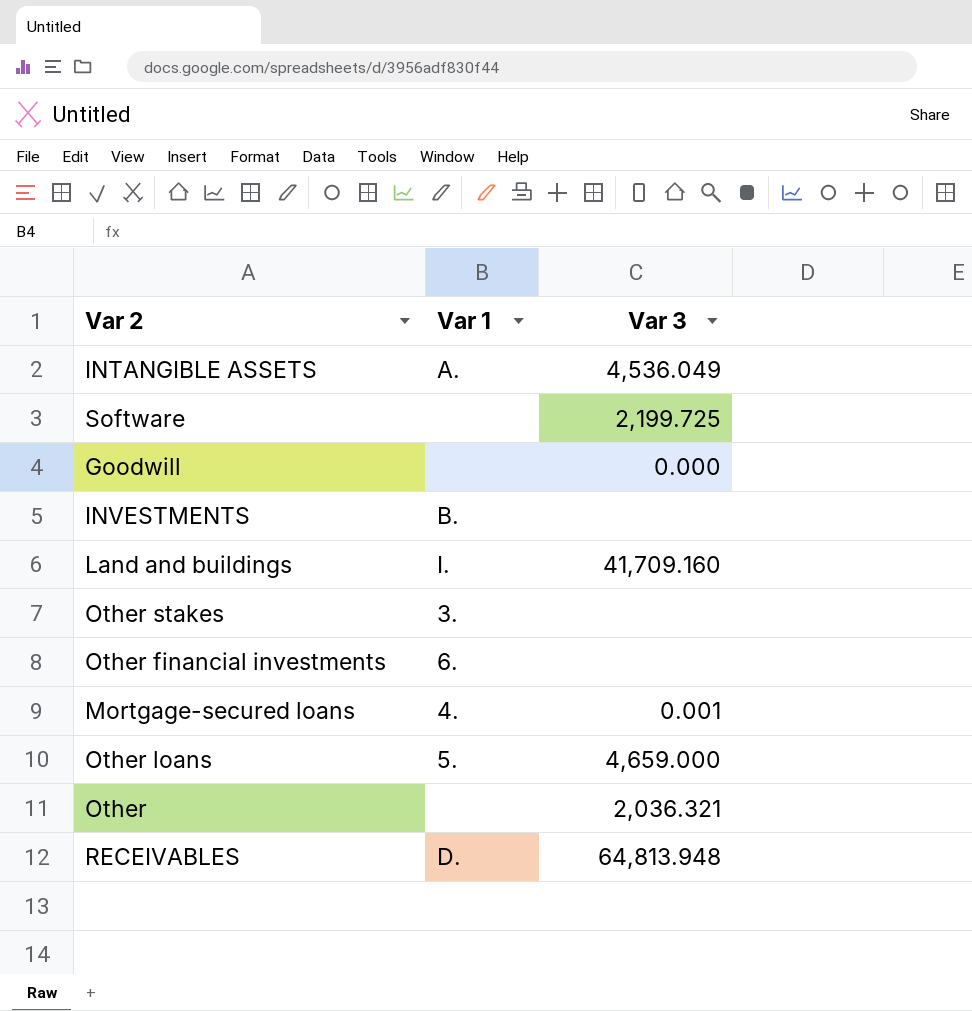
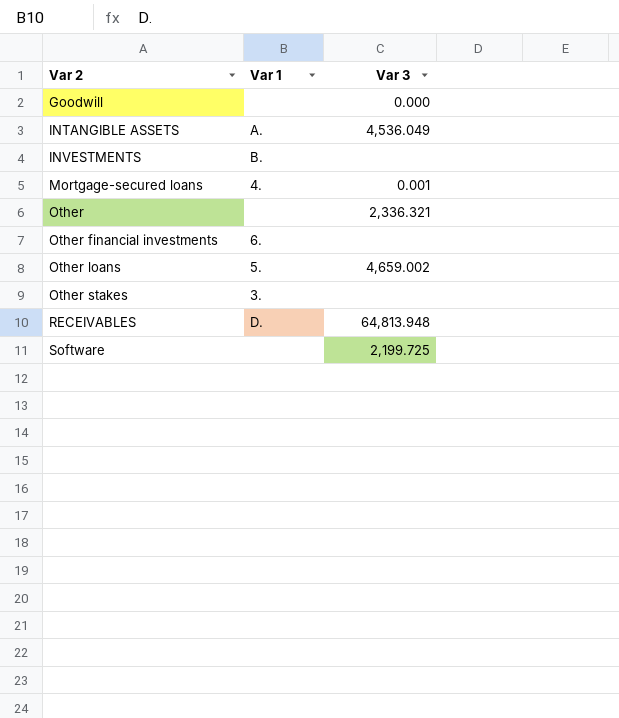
row order: none -> Var 2 ascending
row Land and buildings: І. | 41,709.160 -> none
Other | Var 3: 2,036.321 -> 2,336.321
Other loans | Var 3: 4,659.000 -> 4,659.002

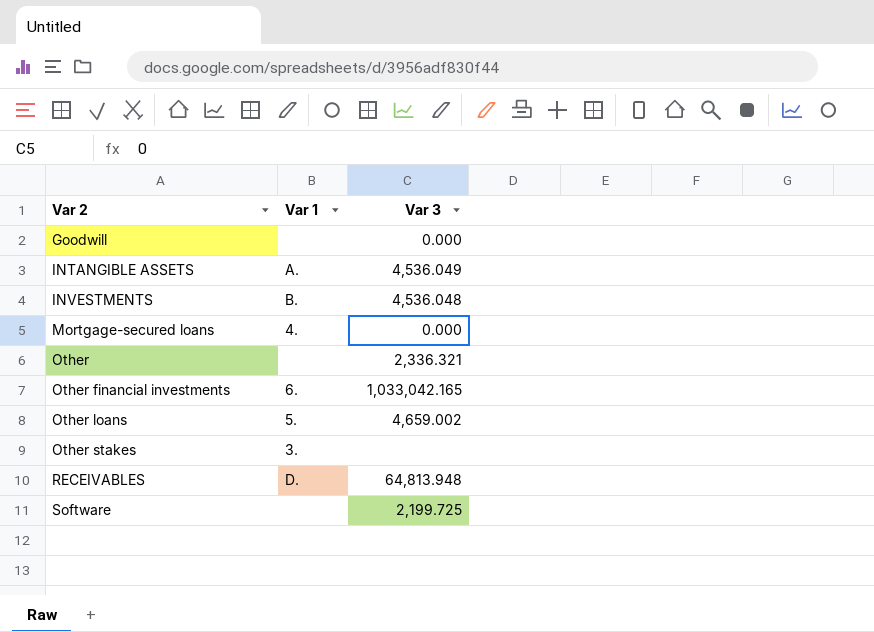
INVESTMENTS | Var 3: none -> 4,536.048
Mortgage-secured loans | Var 3: 0.001 -> 0.000
Other financial investments | Var 3: none -> 1,033,042.165

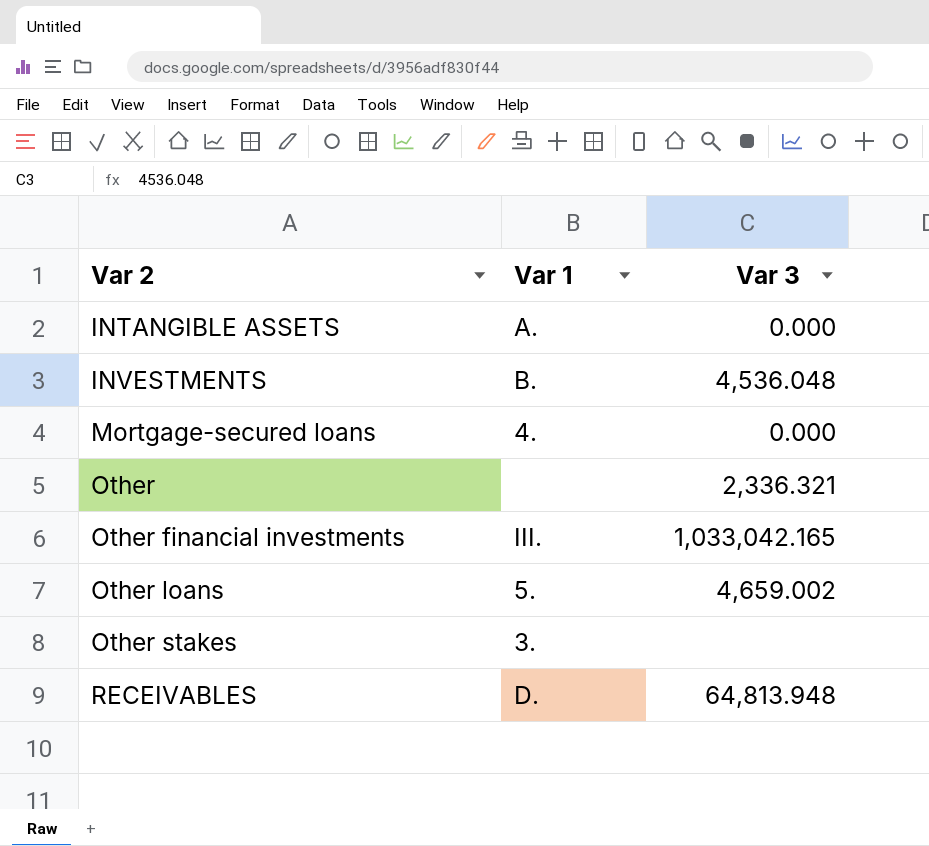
row Goodwill: none | 0.000 -> none
row Software: none | 2,199.725 -> none
INTANGIBLE ASSETS | Var 3: 4,536.049 -> 0.000
Other financial investments | Var 1: 6. -> ІІІ.

